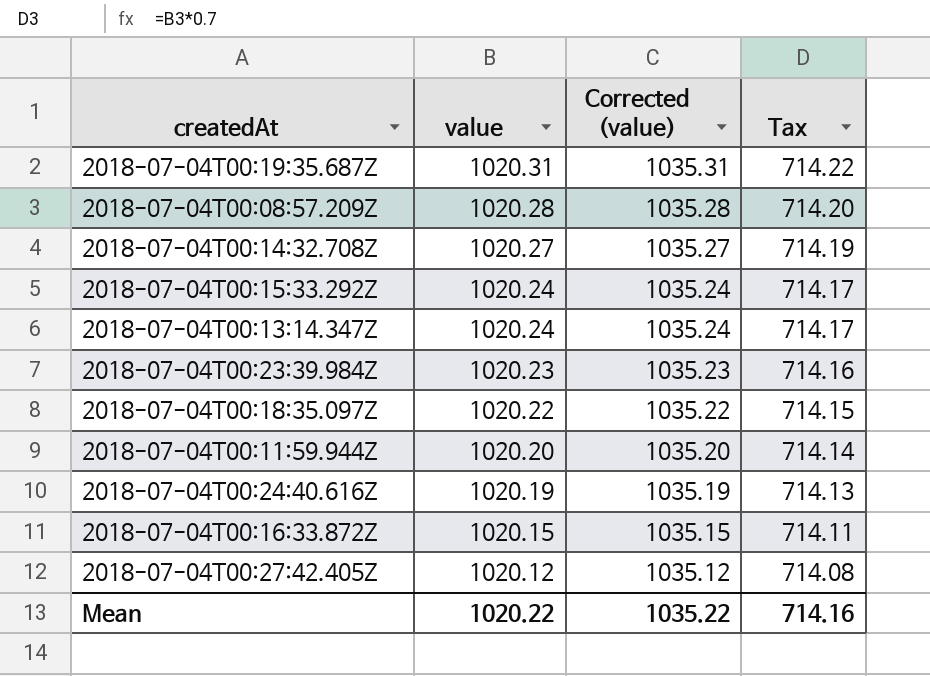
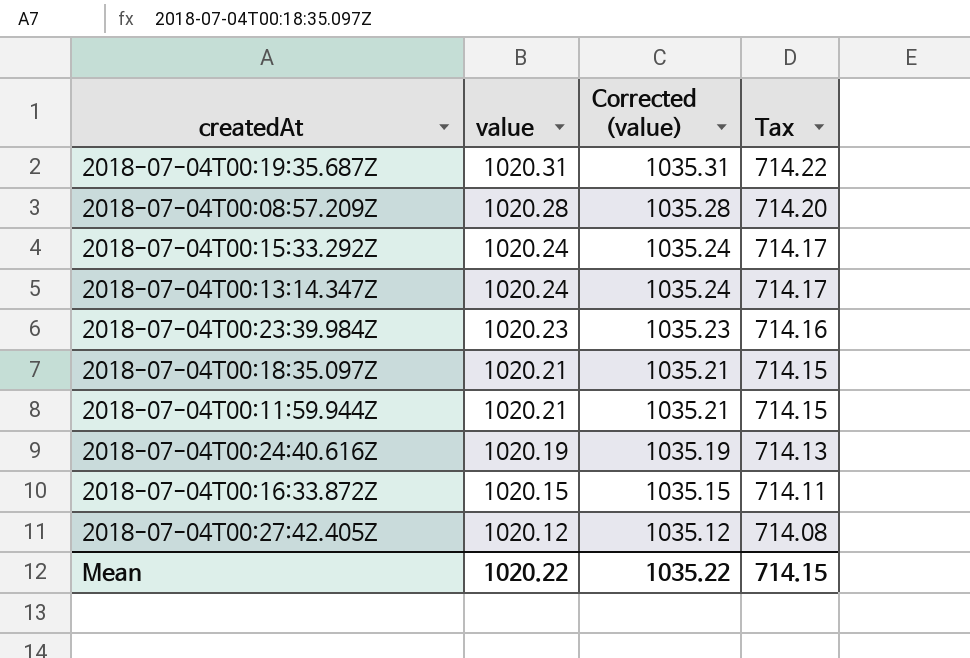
row 2018-07-04T00:14:32.708Z: 1020.27 | 1035.27 | 714.19 -> none
2018-07-04T00:18:35.097Z | value: 1020.22 -> 1020.21
2018-07-04T00:18:35.097Z | Corrected (value): 1035.22 -> 1035.21
2018-07-04T00:11:59.944Z | value: 1020.20 -> 1020.21
2018-07-04T00:11:59.944Z | Corrected (value): 1035.20 -> 1035.21
2018-07-04T00:11:59.944Z | Tax: 714.14 -> 714.15
Mean | Tax: 714.16 -> 714.15

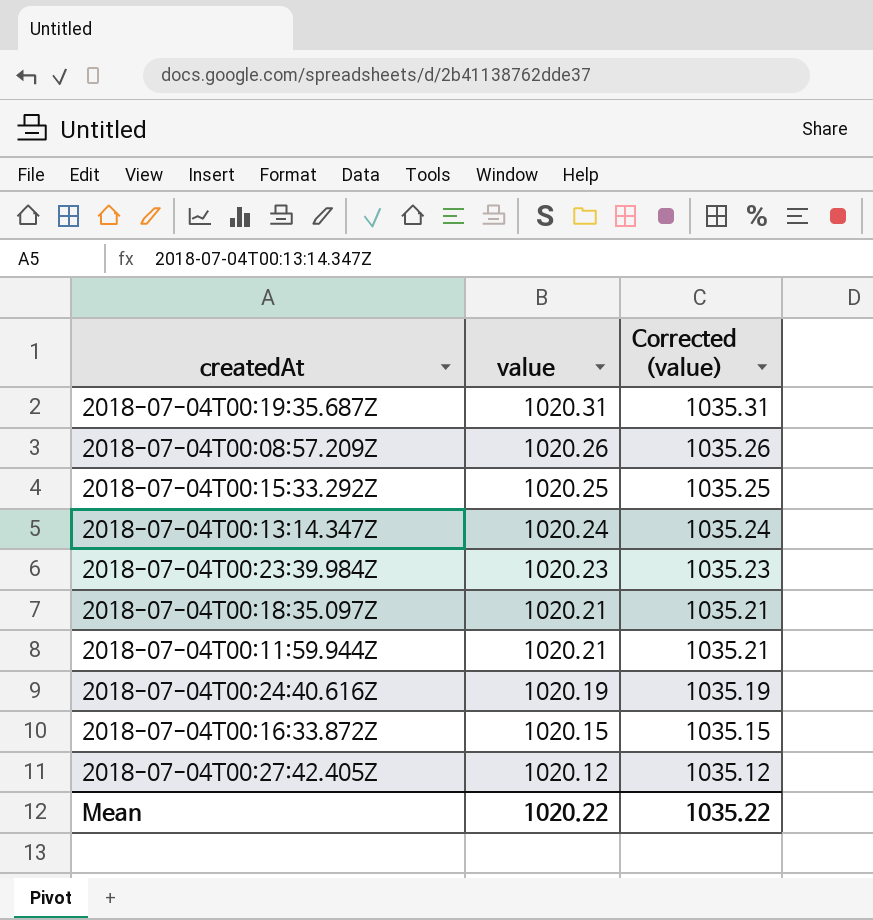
column Tax | formula: [value] * 0.7 -> none
2018-07-04T00:08:57.209Z | value: 1020.28 -> 1020.26
2018-07-04T00:08:57.209Z | Corrected (value): 1035.28 -> 1035.26
2018-07-04T00:15:33.292Z | value: 1020.24 -> 1020.25
2018-07-04T00:15:33.292Z | Corrected (value): 1035.24 -> 1035.25

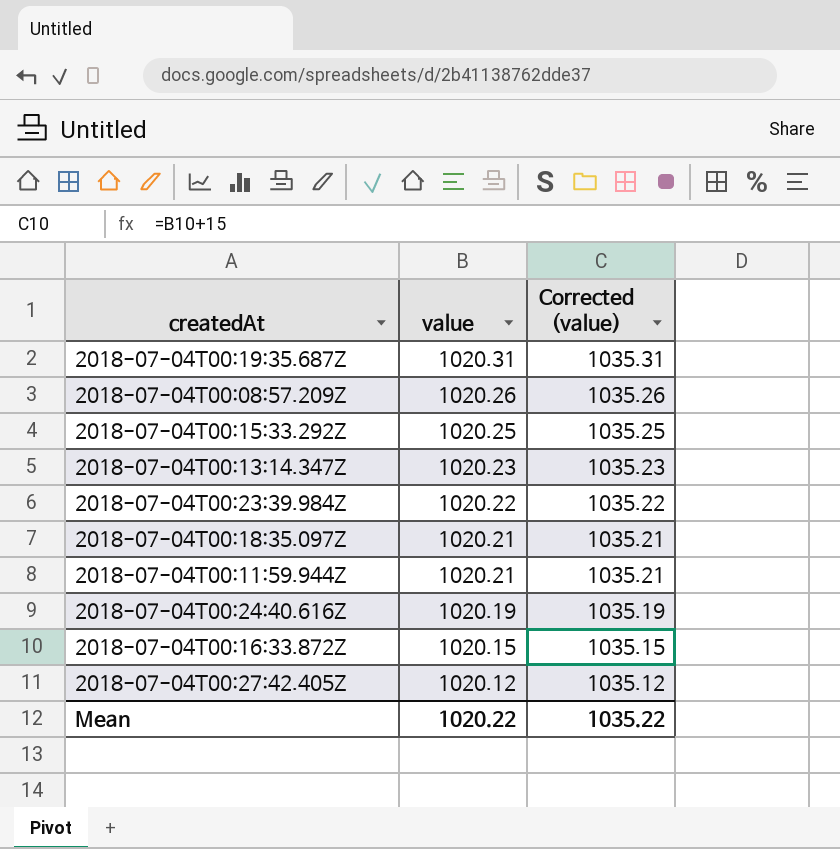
2018-07-04T00:13:14.347Z | value: 1020.24 -> 1020.23
2018-07-04T00:13:14.347Z | Corrected (value): 1035.24 -> 1035.23
2018-07-04T00:23:39.984Z | value: 1020.23 -> 1020.22
2018-07-04T00:23:39.984Z | Corrected (value): 1035.23 -> 1035.22

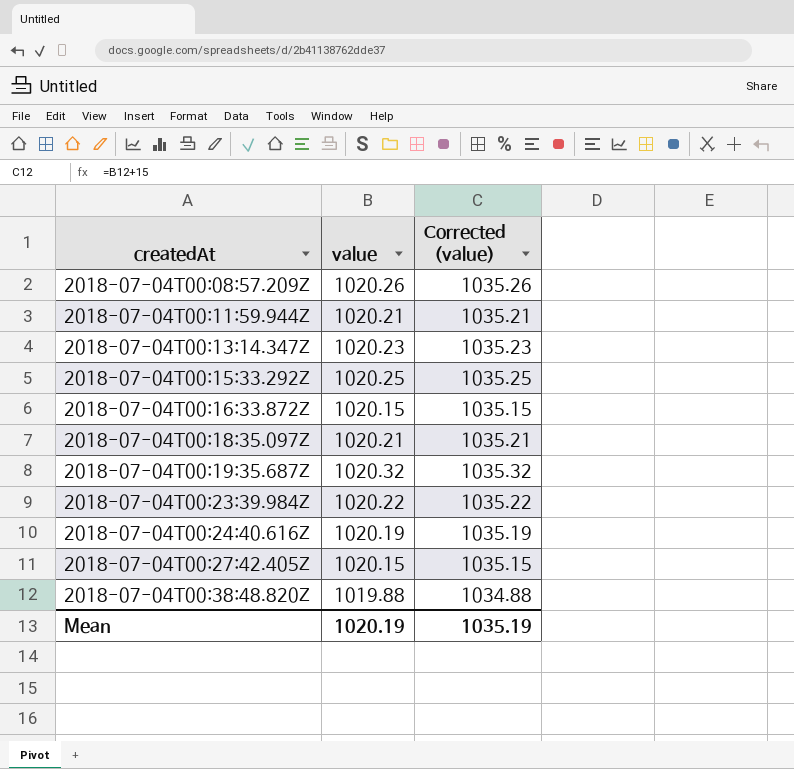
row order: value descending -> createdAt ascending
2018-07-04T00:19:35.687Z | value: 1020.31 -> 1020.32
2018-07-04T00:19:35.687Z | Corrected (value): 1035.31 -> 1035.32
2018-07-04T00:27:42.405Z | value: 1020.12 -> 1020.15
2018-07-04T00:27:42.405Z | Corrected (value): 1035.12 -> 1035.15
row 2018-07-04T00:38:48.820Z: none -> 1019.88 | 1034.88
Mean | value: 1020.22 -> 1020.19
Mean | Corrected (value): 1035.22 -> 1035.19

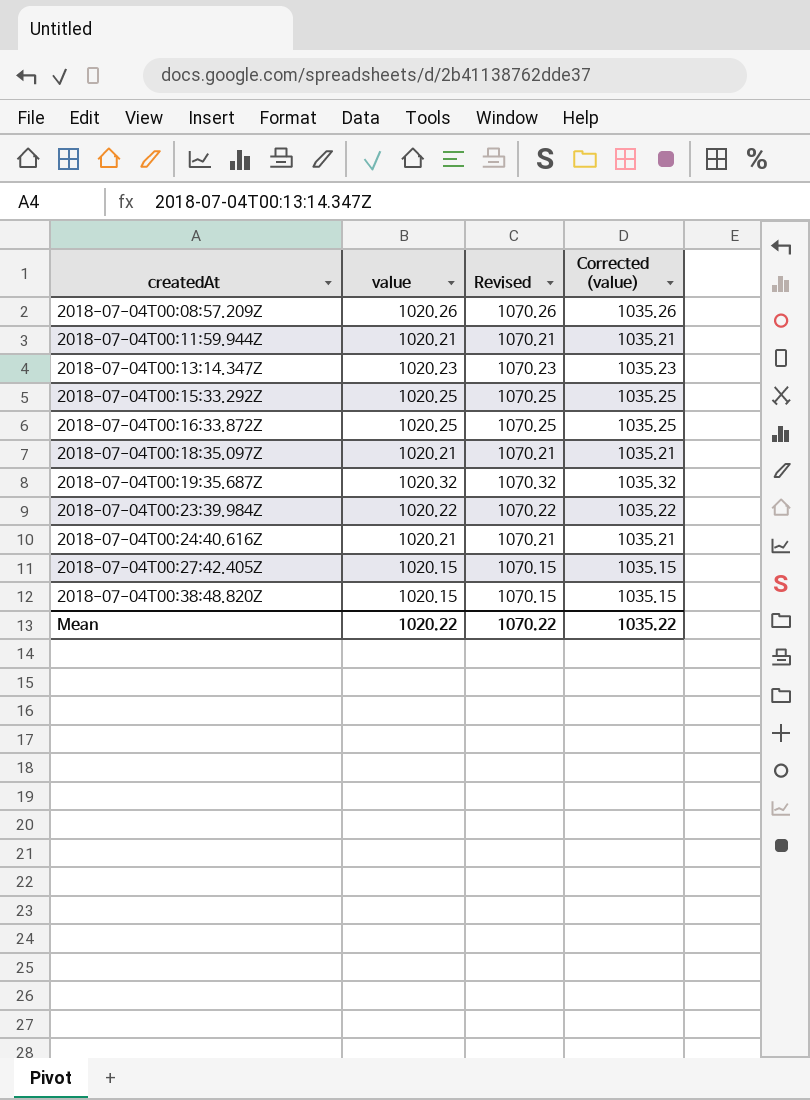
column Revised | formula: none -> [value] + 50
2018-07-04T00:16:33.872Z | value: 1020.15 -> 1020.25
2018-07-04T00:16:33.872Z | Corrected (value): 1035.15 -> 1035.25
2018-07-04T00:24:40.616Z | value: 1020.19 -> 1020.21
2018-07-04T00:24:40.616Z | Corrected (value): 1035.19 -> 1035.21
2018-07-04T00:38:48.820Z | value: 1019.88 -> 1020.15
2018-07-04T00:38:48.820Z | Corrected (value): 1034.88 -> 1035.15
Mean | value: 1020.19 -> 1020.22
Mean | Corrected (value): 1035.19 -> 1035.22

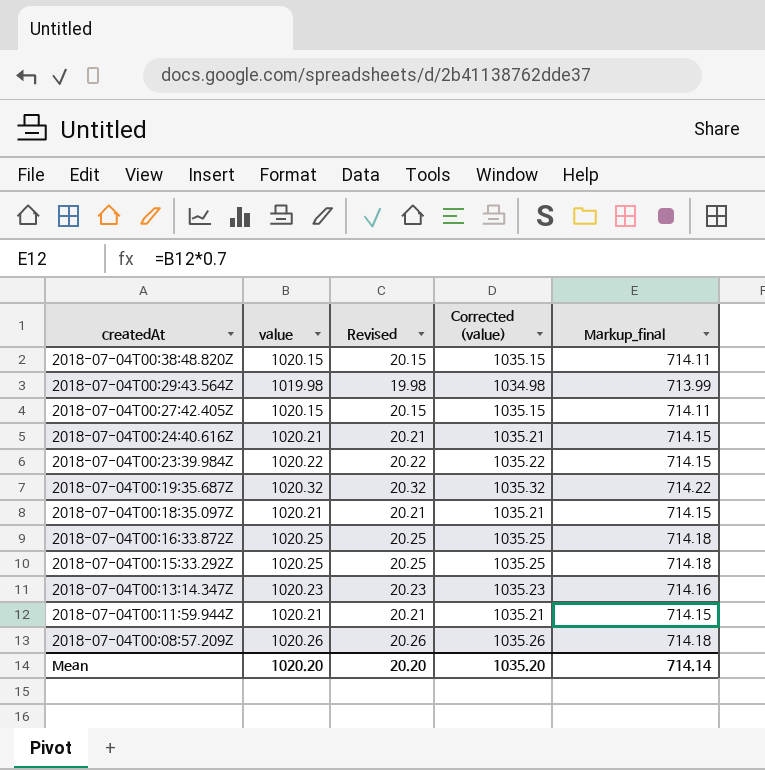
row order: createdAt ascending -> createdAt descending
column Revised | formula: [value] + 50 -> [value] - 1000
column Markup_final | formula: none -> [value] * 0.7
row 2018-07-04T00:29:43.564Z: none -> 1019.98 | 19.98 | 1034.98 | 713.99
Mean | value: 1020.22 -> 1020.20
Mean | Revised: 1070.22 -> 20.20
Mean | Corrected (value): 1035.22 -> 1035.20

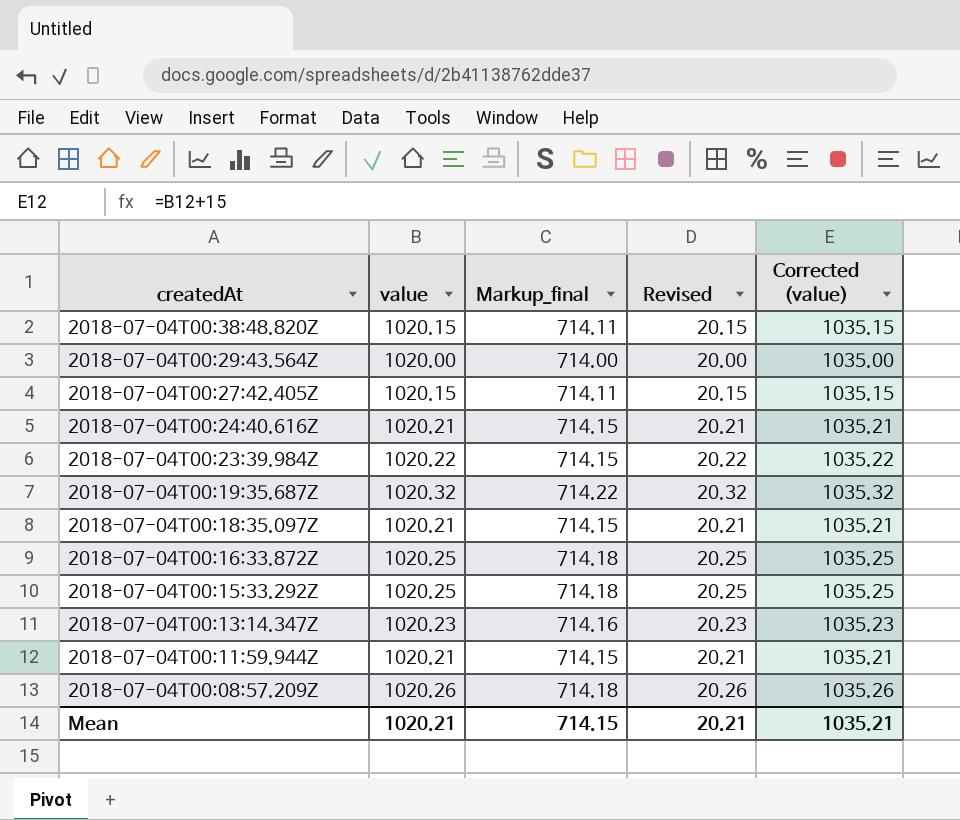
column Markup_final | position: 5 -> 3
2018-07-04T00:29:43.564Z | value: 1019.98 -> 1020.00
2018-07-04T00:29:43.564Z | Markup_final: 713.99 -> 714.00
2018-07-04T00:29:43.564Z | Revised: 19.98 -> 20.00
2018-07-04T00:29:43.564Z | Corrected (value): 1034.98 -> 1035.00
Mean | value: 1020.20 -> 1020.21
Mean | Markup_final: 714.14 -> 714.15
Mean | Revised: 20.20 -> 20.21
Mean | Corrected (value): 1035.20 -> 1035.21

